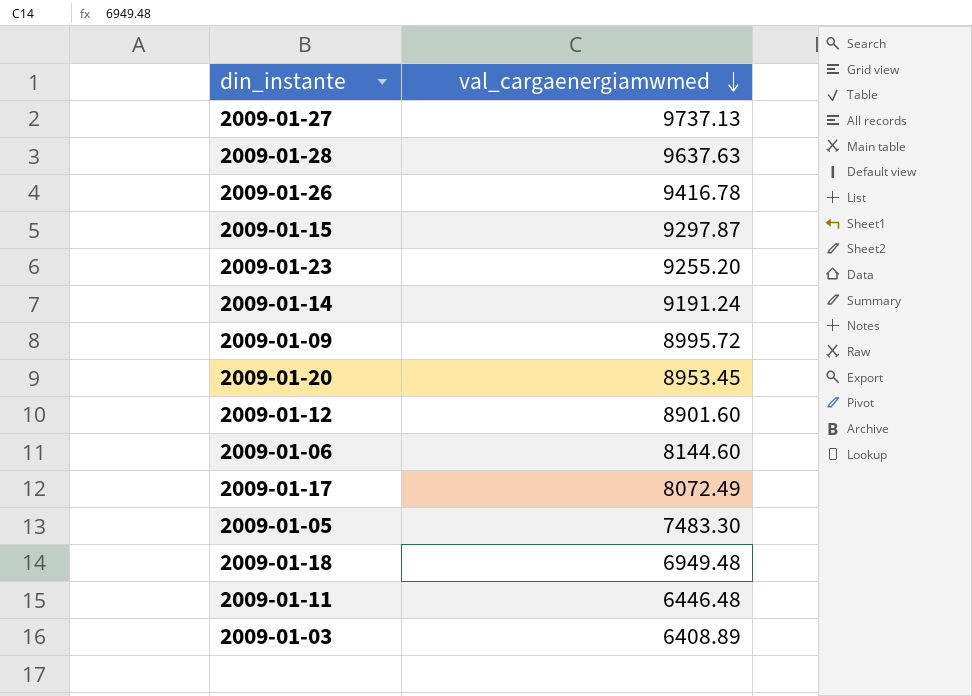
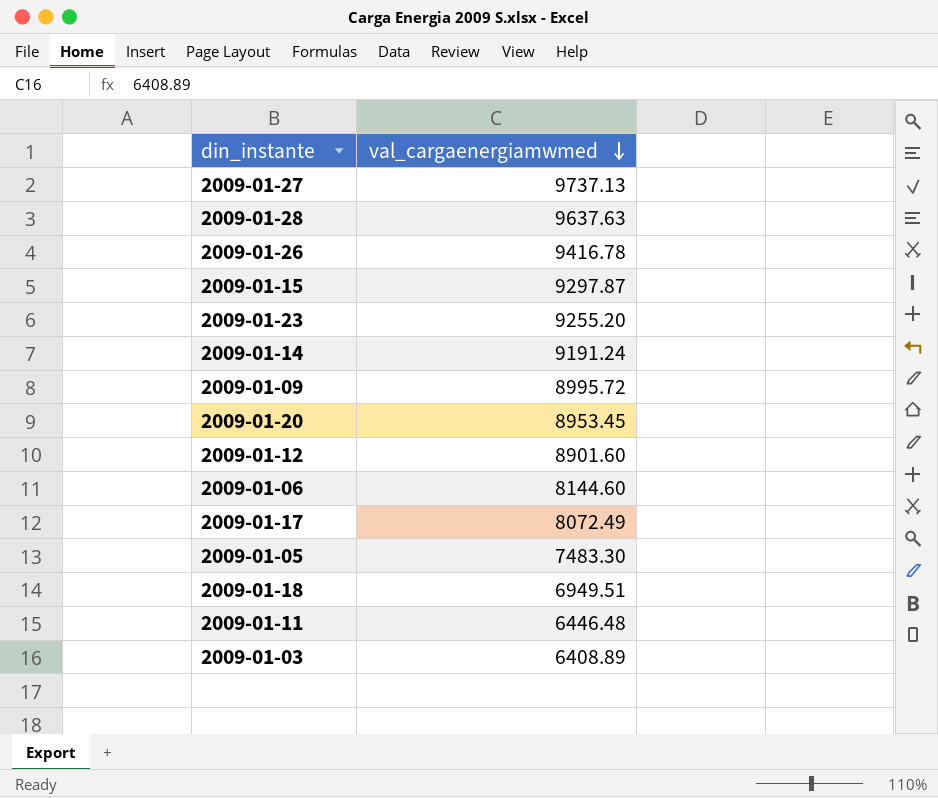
2009-01-18 | val_cargaenergiamwmed: 6949.48 -> 6949.51

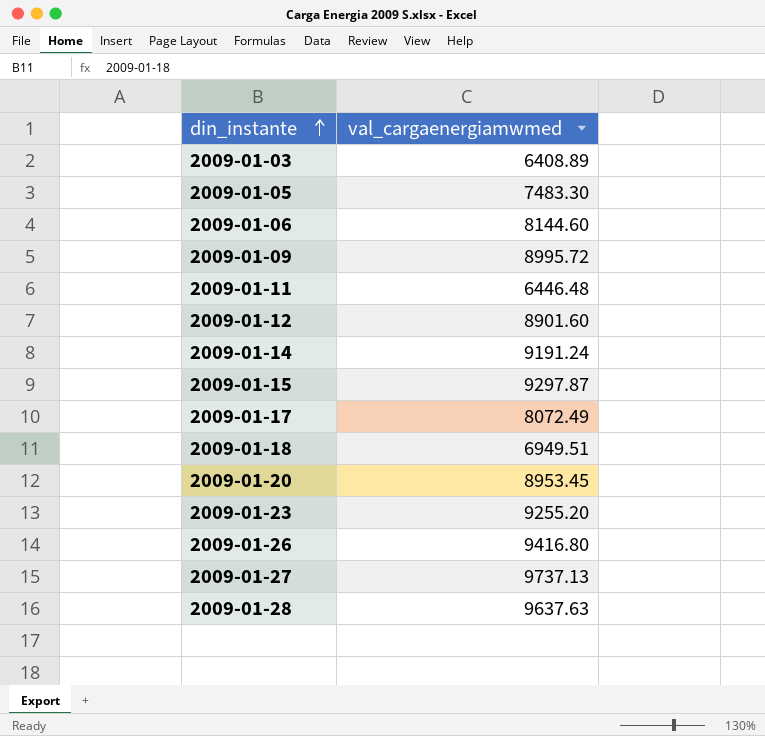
row order: val_cargaenergiamwmed descending -> din_instante ascending
2009-01-26 | val_cargaenergiamwmed: 9416.78 -> 9416.80

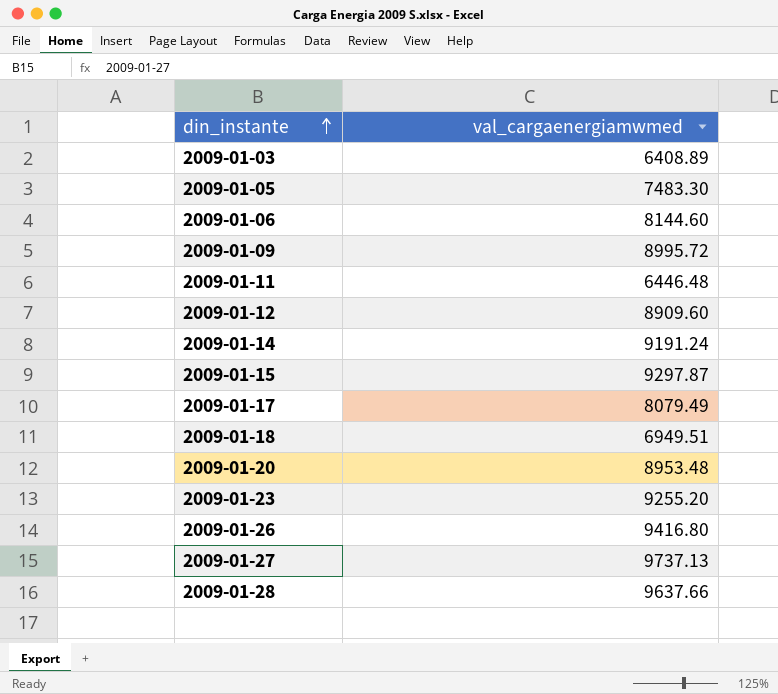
2009-01-12 | val_cargaenergiamwmed: 8901.60 -> 8909.60
2009-01-17 | val_cargaenergiamwmed: 8072.49 -> 8079.49
2009-01-20 | val_cargaenergiamwmed: 8953.45 -> 8953.48
2009-01-28 | val_cargaenergiamwmed: 9637.63 -> 9637.66

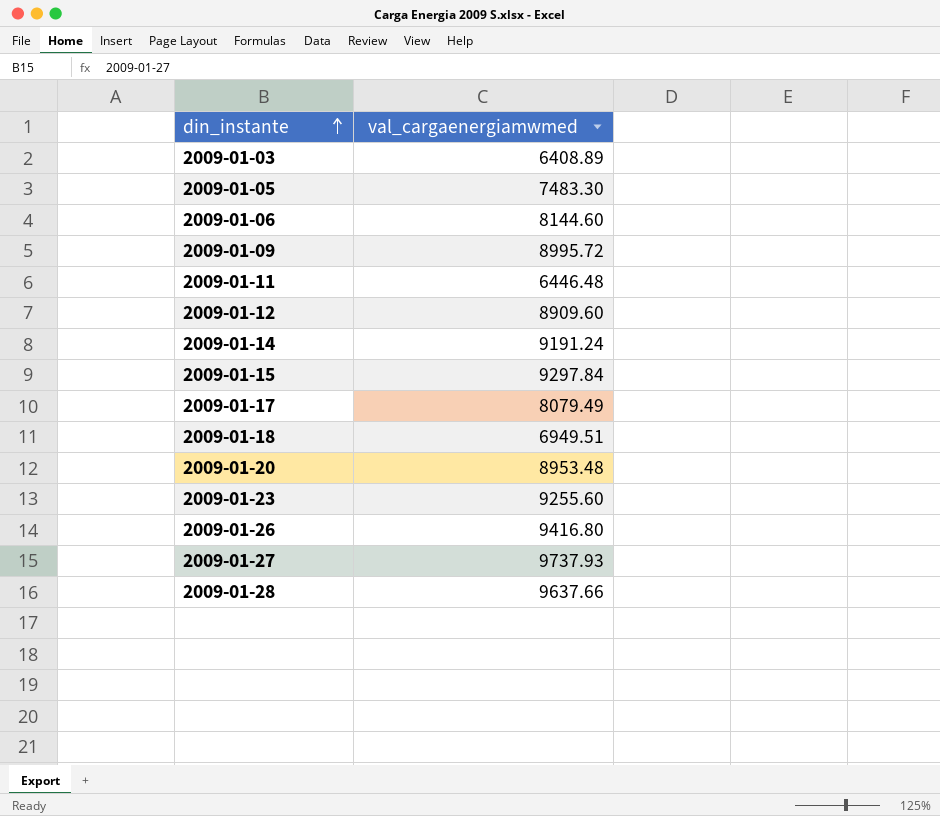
2009-01-15 | val_cargaenergiamwmed: 9297.87 -> 9297.84
2009-01-23 | val_cargaenergiamwmed: 9255.20 -> 9255.60
2009-01-27 | val_cargaenergiamwmed: 9737.13 -> 9737.93

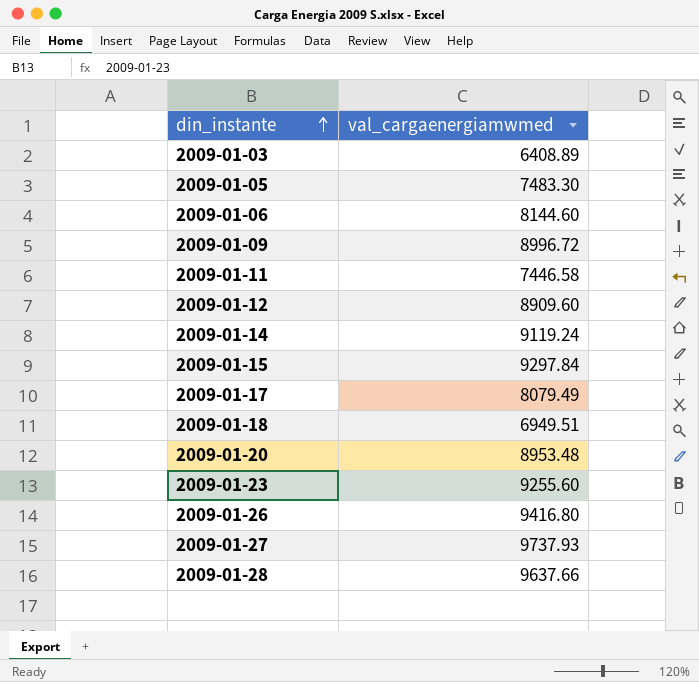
2009-01-09 | val_cargaenergiamwmed: 8995.72 -> 8996.72
2009-01-11 | val_cargaenergiamwmed: 6446.48 -> 7446.58
2009-01-14 | val_cargaenergiamwmed: 9191.24 -> 9119.24

